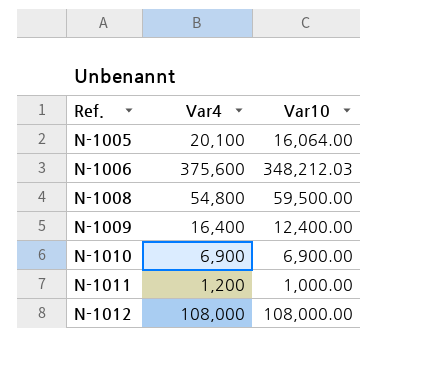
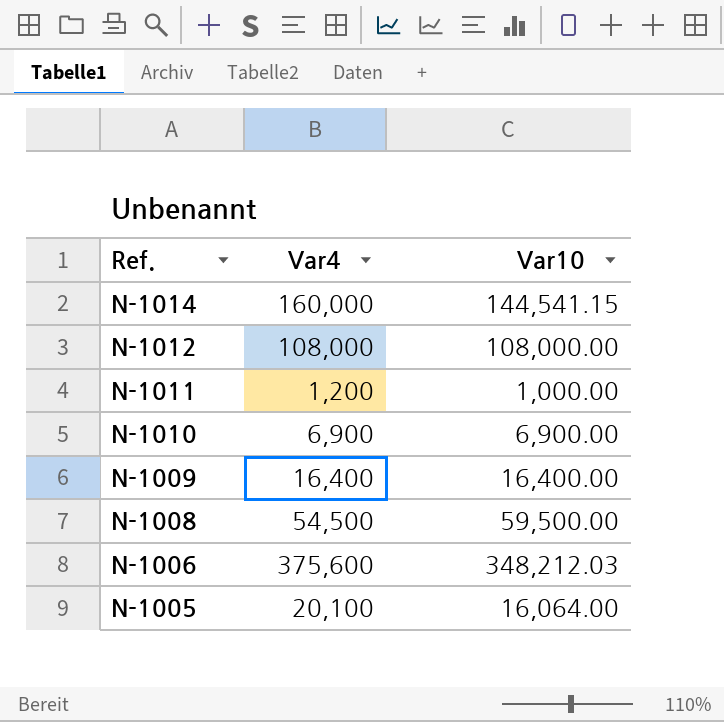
row order: Ref. ascending -> Ref. descending
row N-1014: none -> 160,000 | 144,541.15
N-1009 | Var10: 12,400.00 -> 16,400.00
N-1008 | Var4: 54,800 -> 54,500

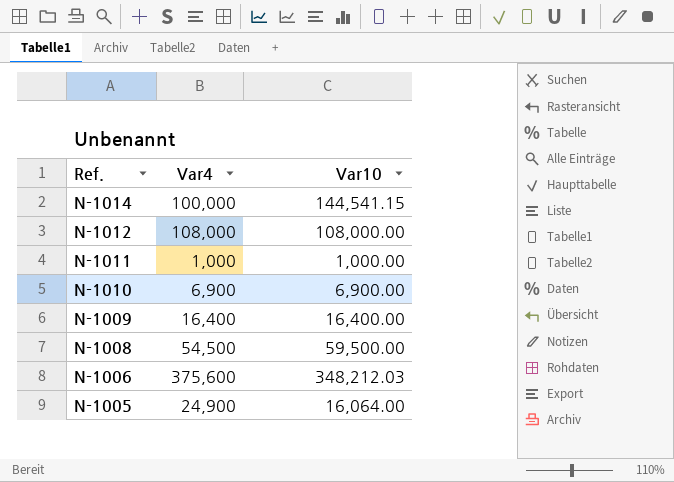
N-1014 | Var4: 160,000 -> 100,000
N-1011 | Var4: 1,200 -> 1,000
N-1005 | Var4: 20,100 -> 24,900

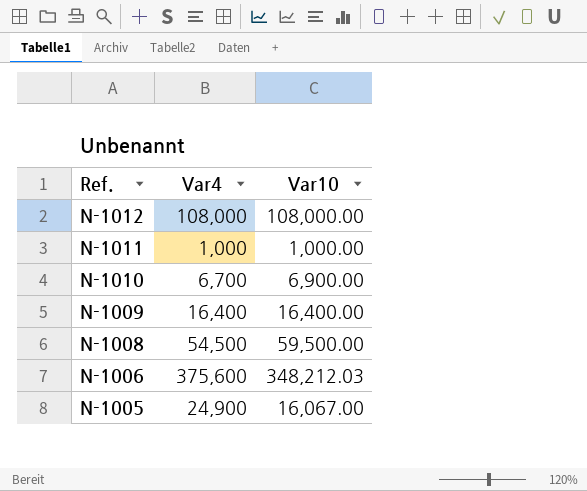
row N-1014: 100,000 | 144,541.15 -> none
N-1010 | Var4: 6,900 -> 6,700
N-1005 | Var10: 16,064.00 -> 16,067.00

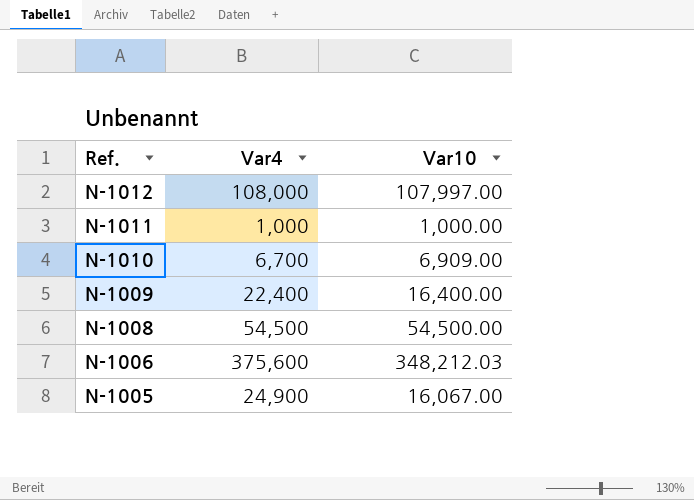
N-1012 | Var10: 108,000.00 -> 107,997.00
N-1010 | Var10: 6,900.00 -> 6,909.00
N-1009 | Var4: 16,400 -> 22,400
N-1008 | Var10: 59,500.00 -> 54,500.00

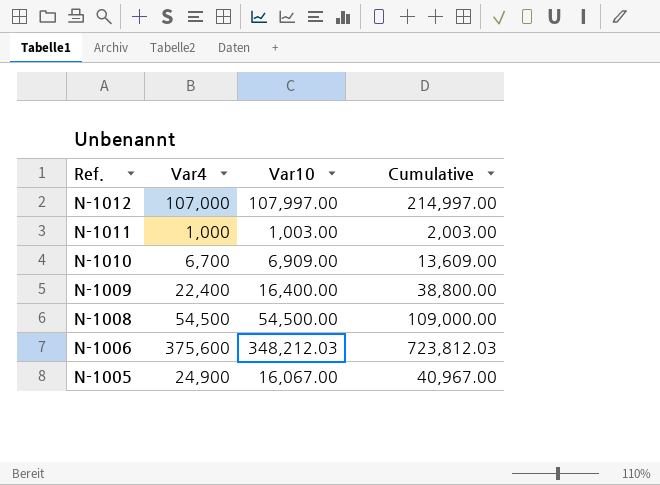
column Cumulative | formula: none -> [Var4] + [Var10]
N-1012 | Var4: 108,000 -> 107,000
N-1011 | Var10: 1,000.00 -> 1,003.00

